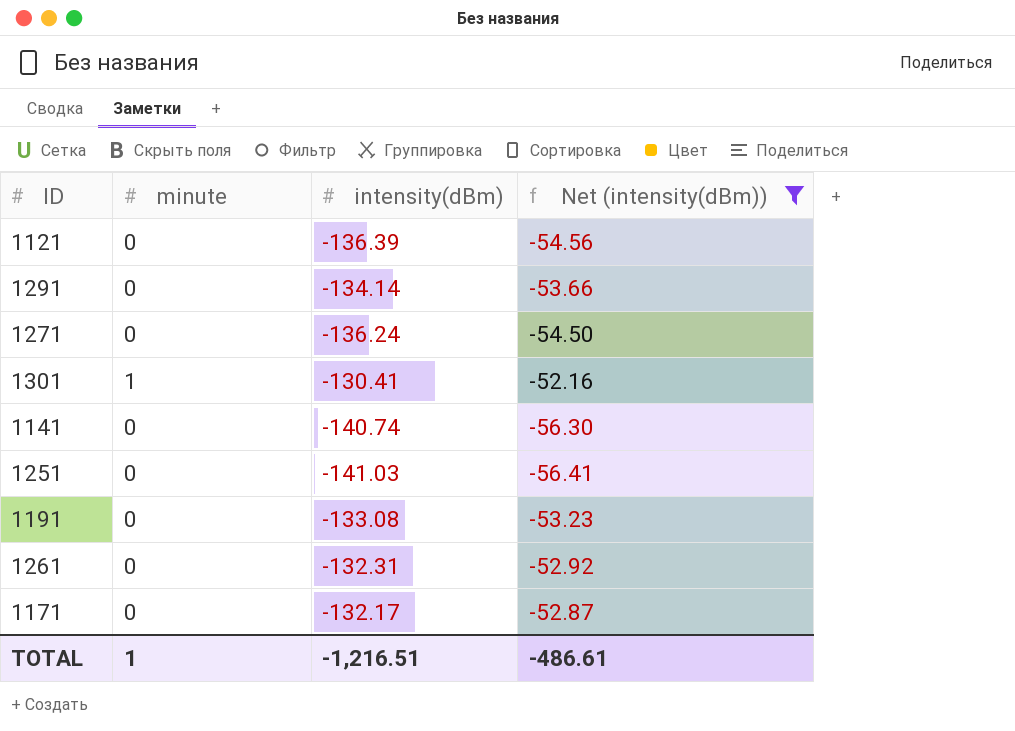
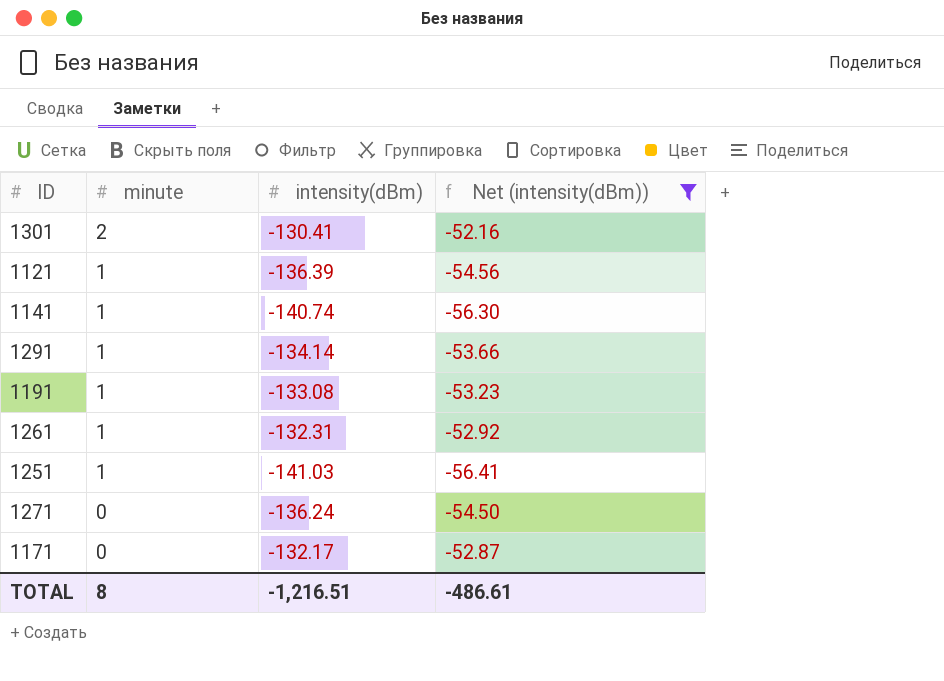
row order: none -> minute descending
1301 | minute: 1 -> 2
1121 | minute: 0 -> 1
1141 | minute: 0 -> 1
1291 | minute: 0 -> 1
1191 | minute: 0 -> 1
1261 | minute: 0 -> 1
1251 | minute: 0 -> 1
TOTAL | minute: 1 -> 8

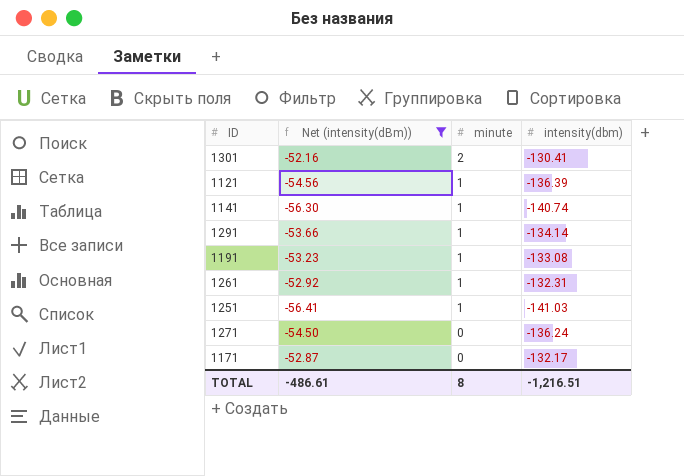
column Net (intensity(dBm)) | position: 4 -> 2
column name: intensity(dBm) -> intensity(dbm)

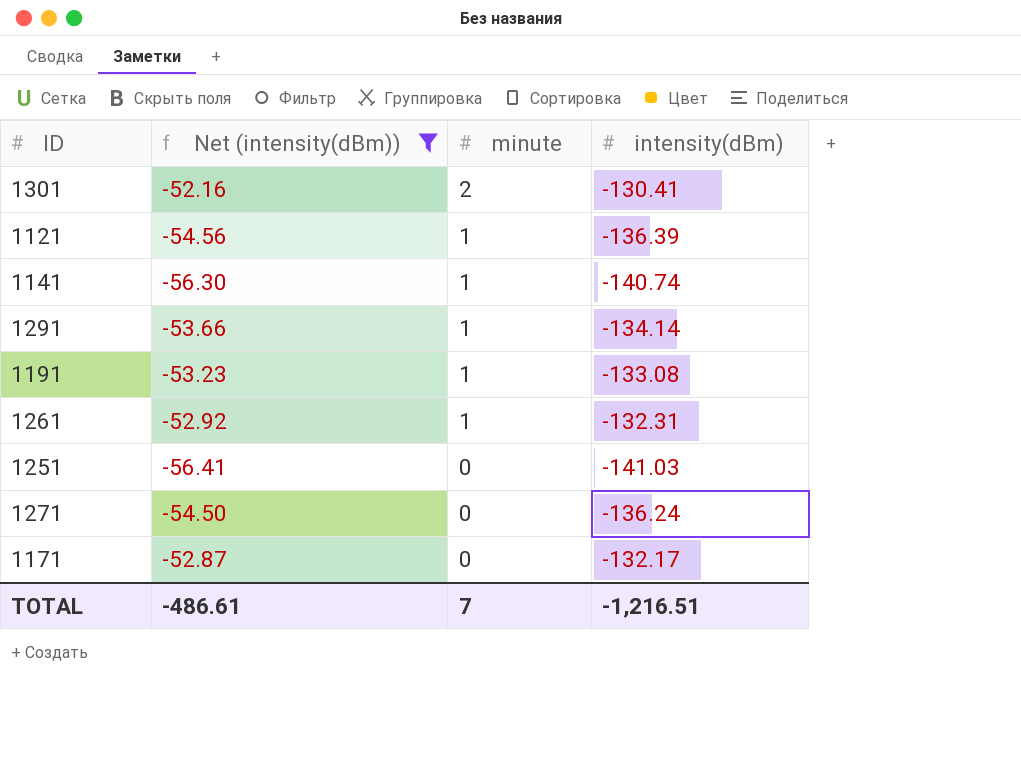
column name: intensity(dbm) -> intensity(dBm)
1251 | minute: 1 -> 0
TOTAL | minute: 8 -> 7

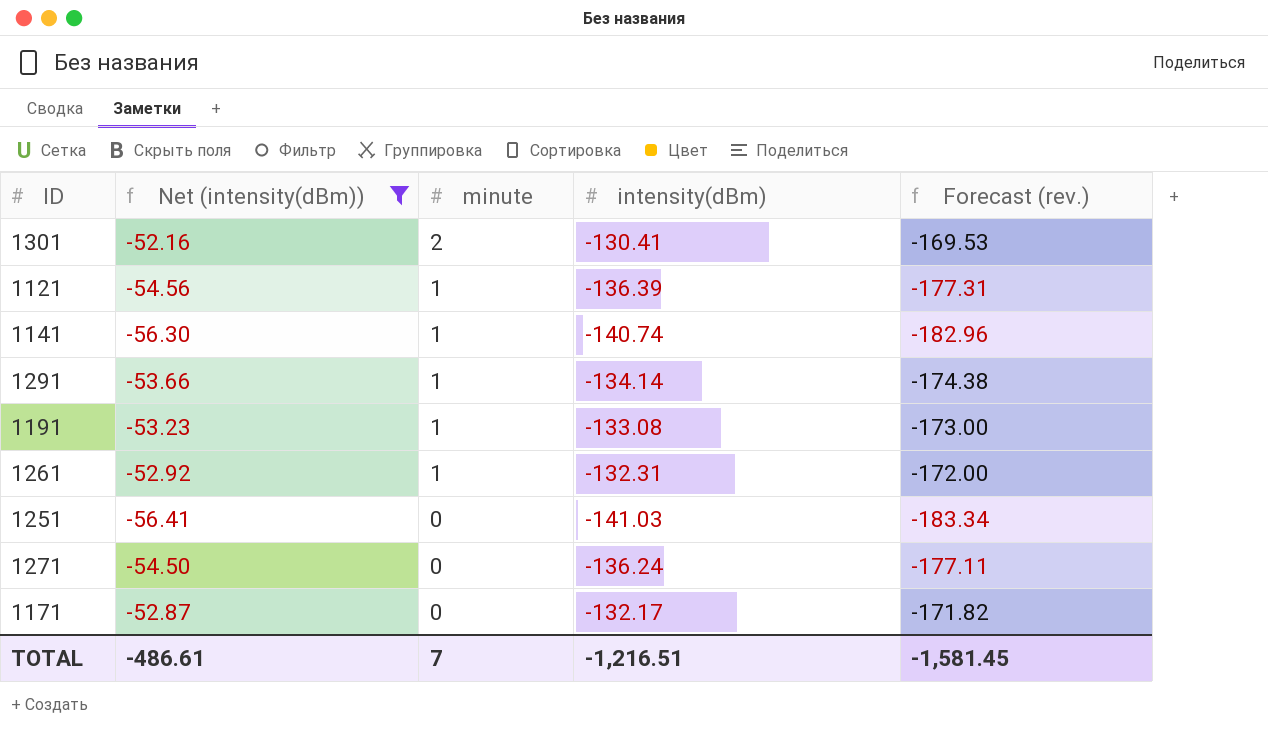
column Forecast (rev.) | formula: none -> [intensity(dBm)] * 1.3

